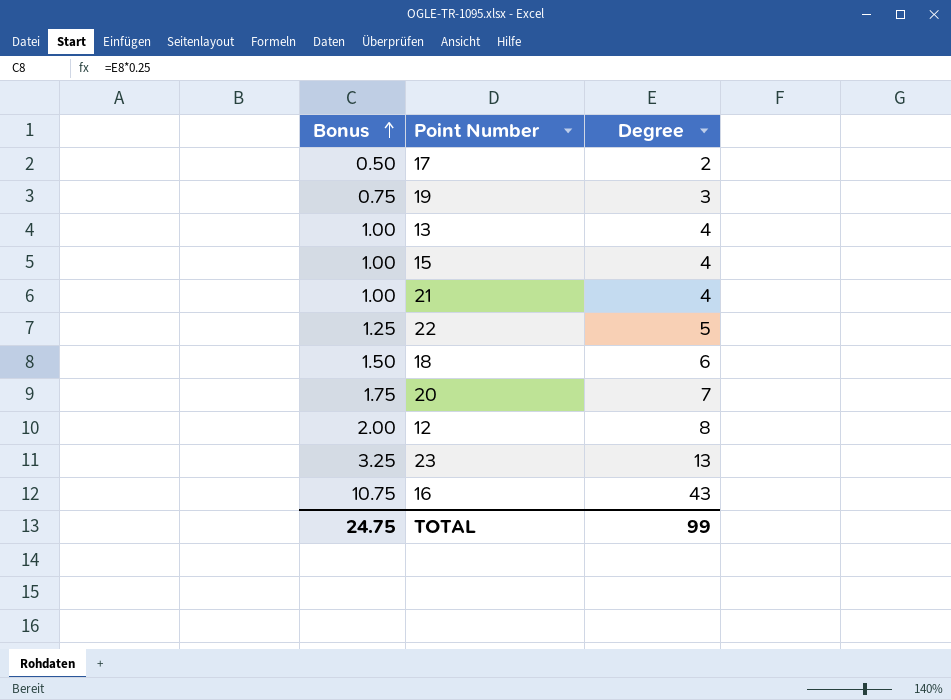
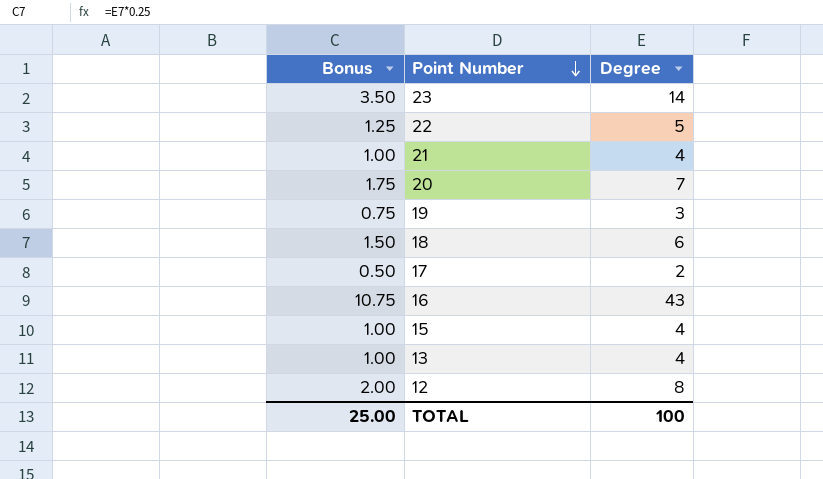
row order: Bonus ascending -> Point Number descending
23 | Bonus: 3.25 -> 3.50
23 | Degree: 13 -> 14
TOTAL | Bonus: 24.75 -> 25.00
TOTAL | Degree: 99 -> 100

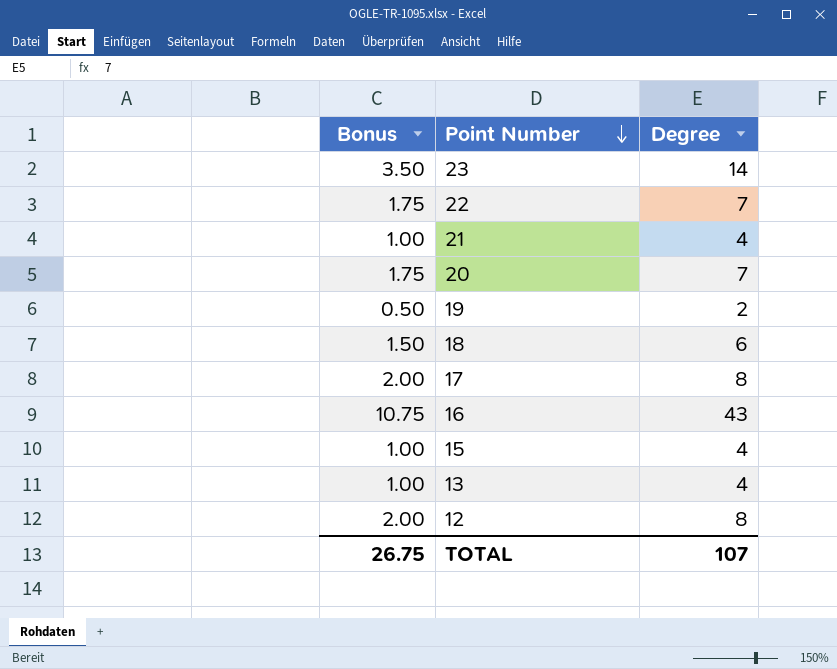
22 | Bonus: 1.25 -> 1.75
22 | Degree: 5 -> 7
19 | Bonus: 0.75 -> 0.50
19 | Degree: 3 -> 2
17 | Bonus: 0.50 -> 2.00
17 | Degree: 2 -> 8
TOTAL | Bonus: 25.00 -> 26.75
TOTAL | Degree: 100 -> 107

